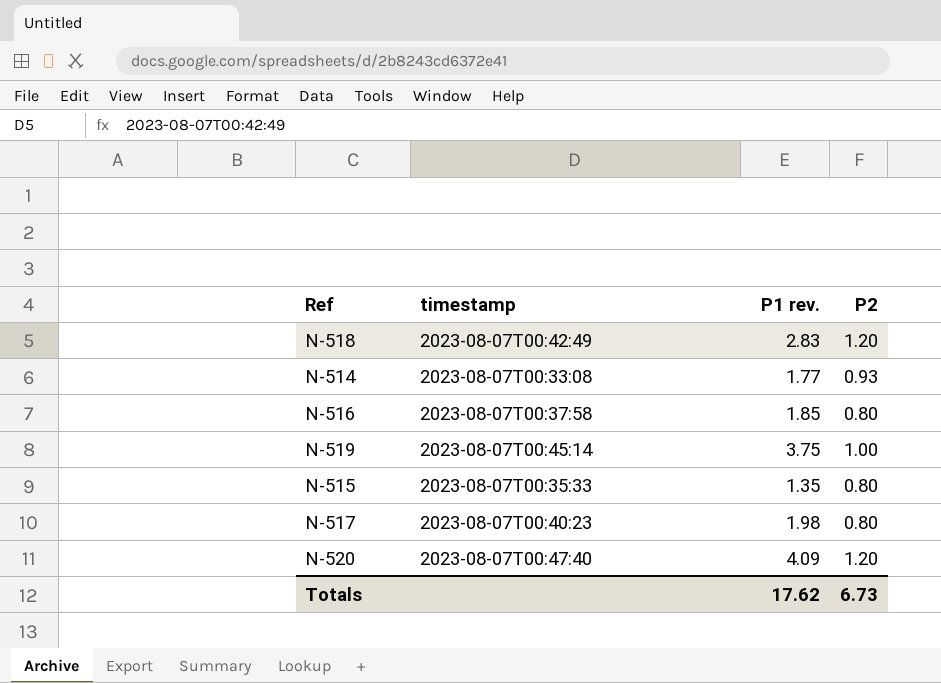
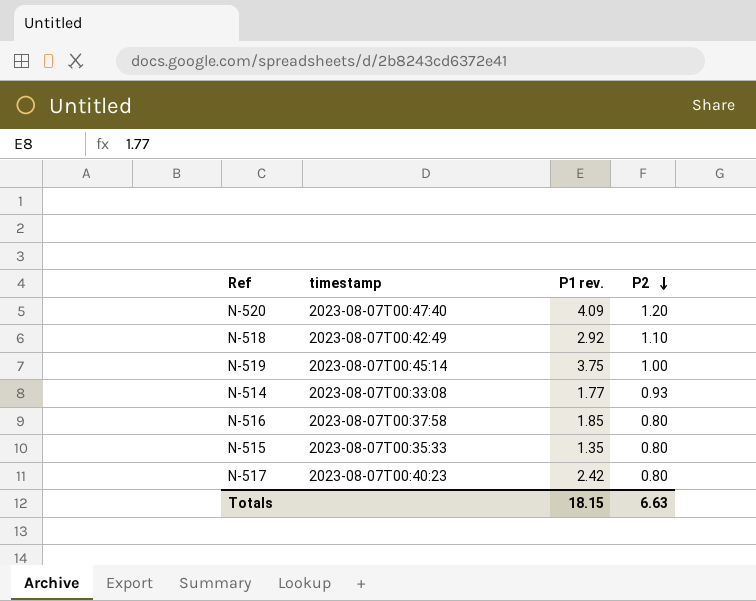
row order: none -> P2 descending
N-518 | P1 rev.: 2.83 -> 2.92
N-518 | P2: 1.20 -> 1.10
N-517 | P1 rev.: 1.98 -> 2.42
Totals | P1 rev.: 17.62 -> 18.15
Totals | P2: 6.73 -> 6.63

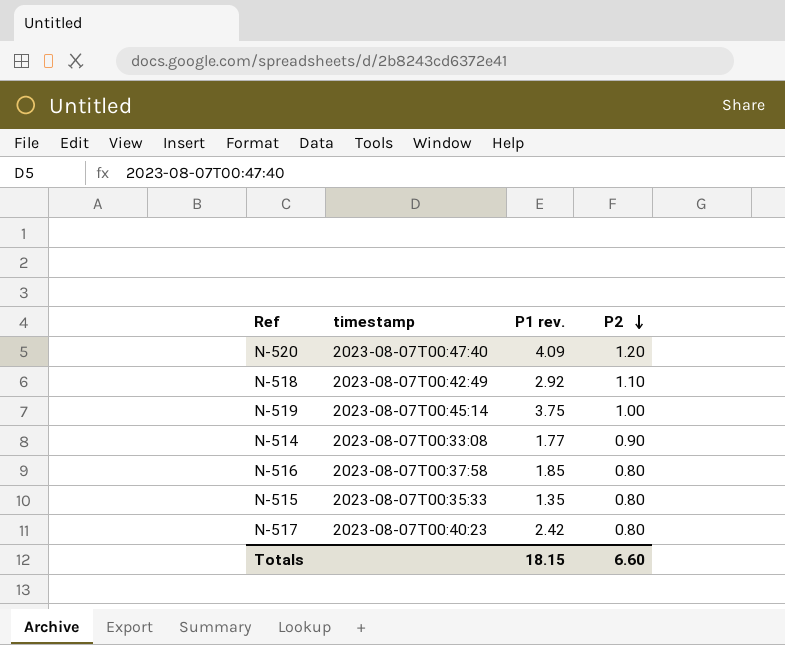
N-514 | P2: 0.93 -> 0.90
Totals | P2: 6.63 -> 6.60

